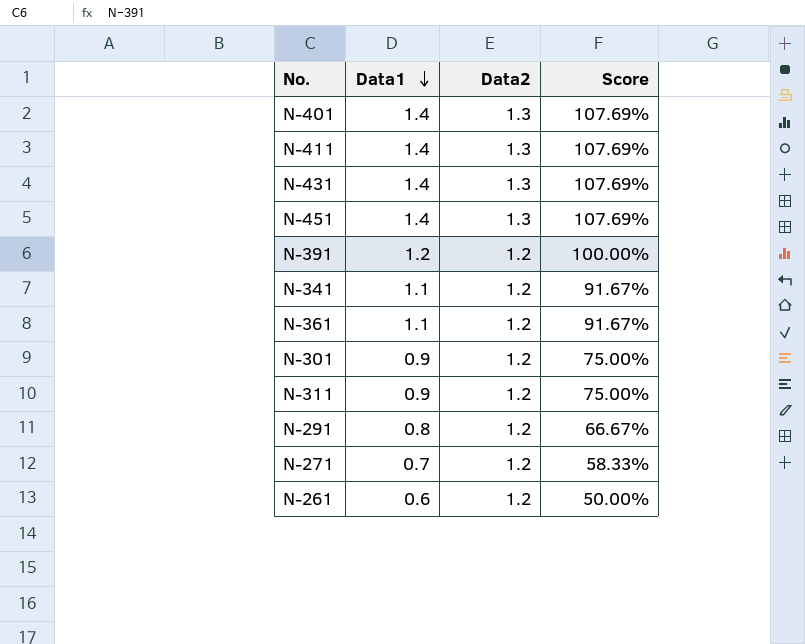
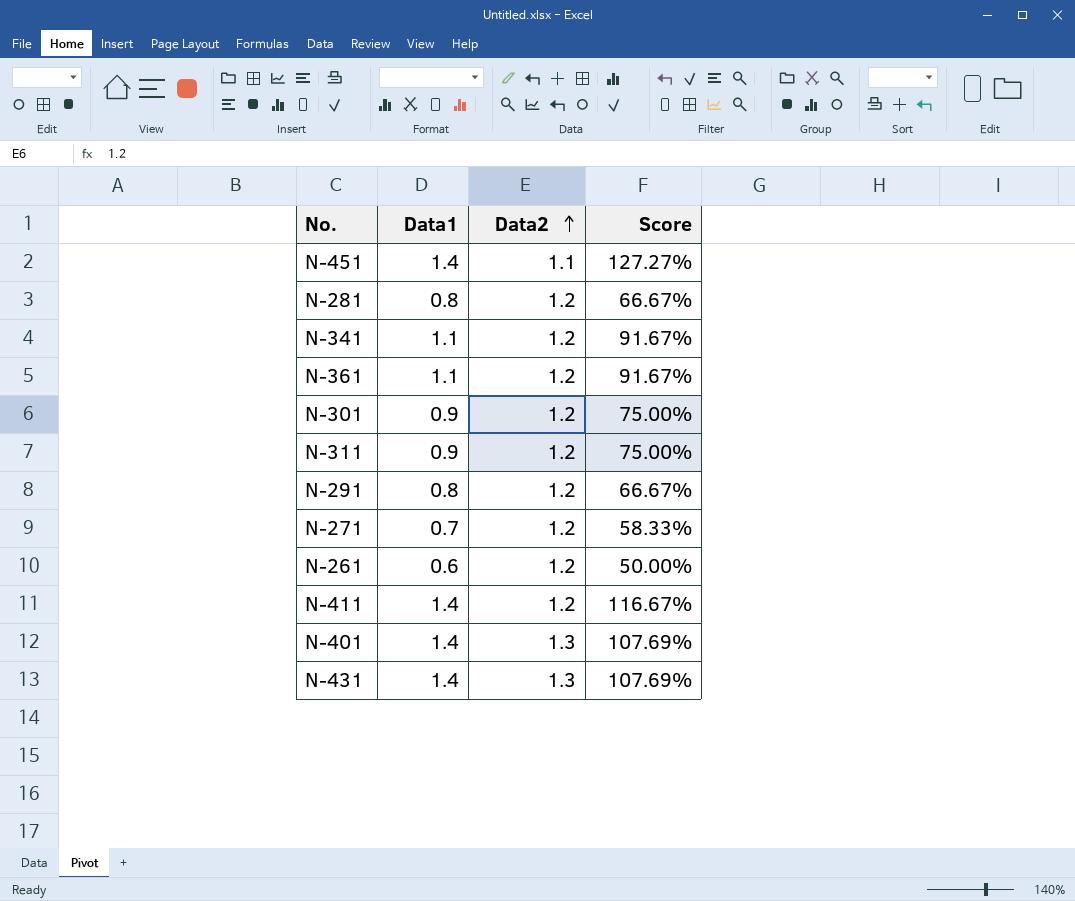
row order: Data1 descending -> Data2 ascending
row N-391: 1.2 | 1.2 | 100.00% -> none
N-451 | Data2: 1.3 -> 1.1
N-451 | Score: 107.69% -> 127.27%
row N-281: none -> 0.8 | 1.2 | 66.67%
N-411 | Data2: 1.3 -> 1.2
N-411 | Score: 107.69% -> 116.67%

